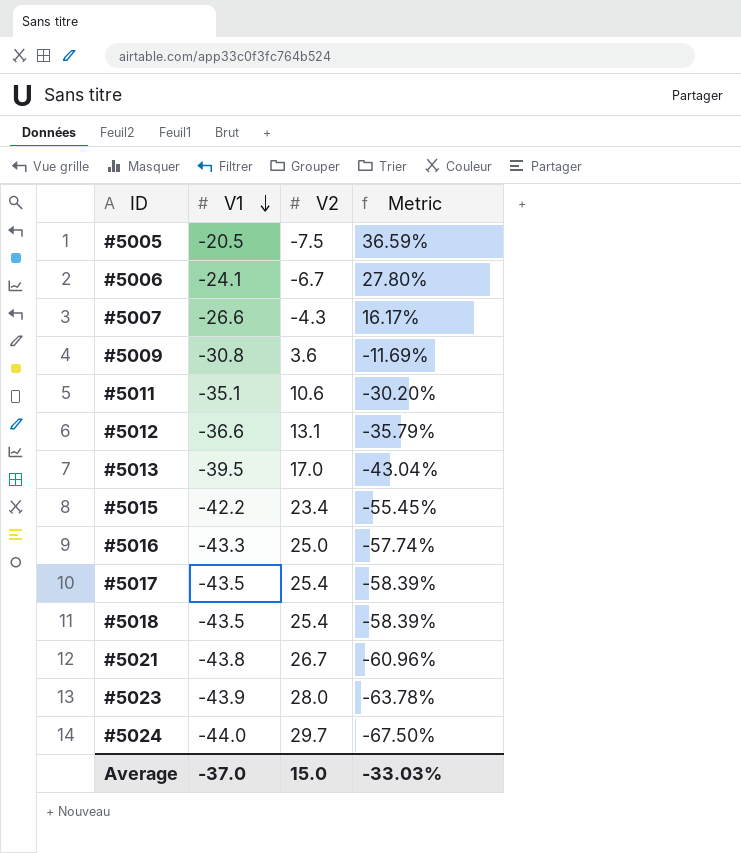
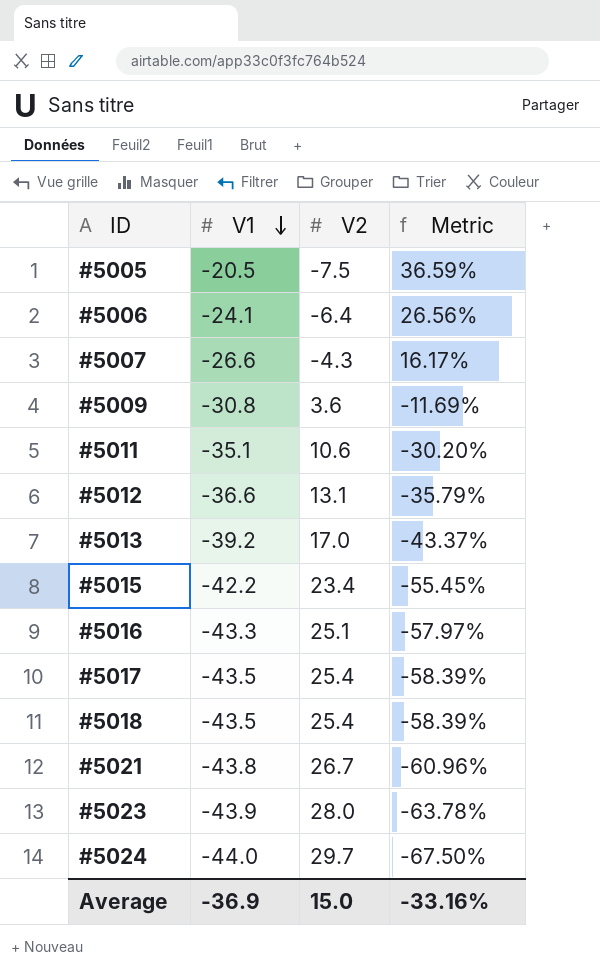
#5006 | V2: -6.7 -> -6.4
#5006 | Metric: 27.80% -> 26.56%
#5013 | V1: -39.5 -> -39.2
#5013 | Metric: -43.04% -> -43.37%
#5016 | V2: 25.0 -> 25.1
#5016 | Metric: -57.74% -> -57.97%
Average | V1: -37.0 -> -36.9
Average | Metric: -33.03% -> -33.16%

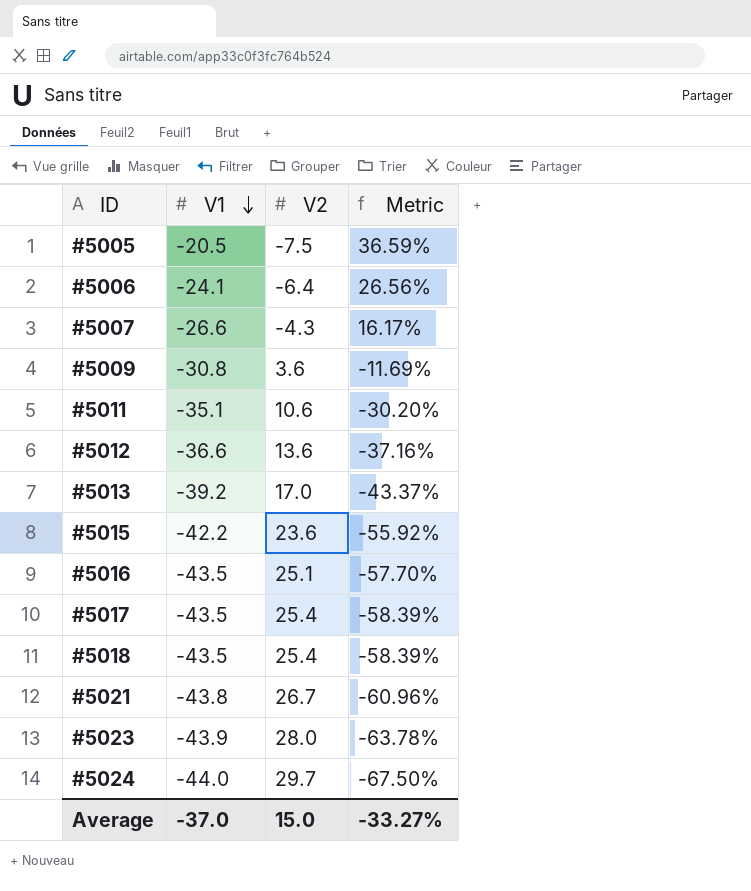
#5012 | V2: 13.1 -> 13.6
#5012 | Metric: -35.79% -> -37.16%
#5015 | V2: 23.4 -> 23.6
#5015 | Metric: -55.45% -> -55.92%
#5016 | V1: -43.3 -> -43.5
#5016 | Metric: -57.97% -> -57.70%
Average | V1: -36.9 -> -37.0
Average | Metric: -33.16% -> -33.27%

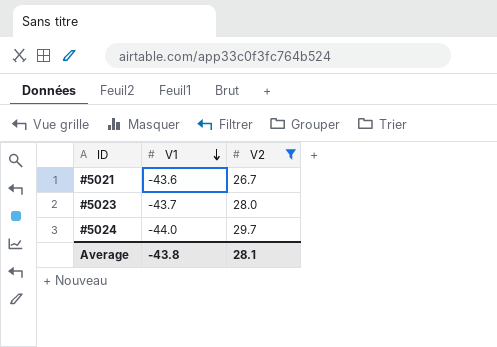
filter: none -> V2 >= 26.7
column Metric | formula: [V2] / [V1] -> none
#5021 | V1: -43.8 -> -43.6
#5023 | V1: -43.9 -> -43.7
Average | V1: -37.0 -> -43.8
Average | V2: 15.0 -> 28.1

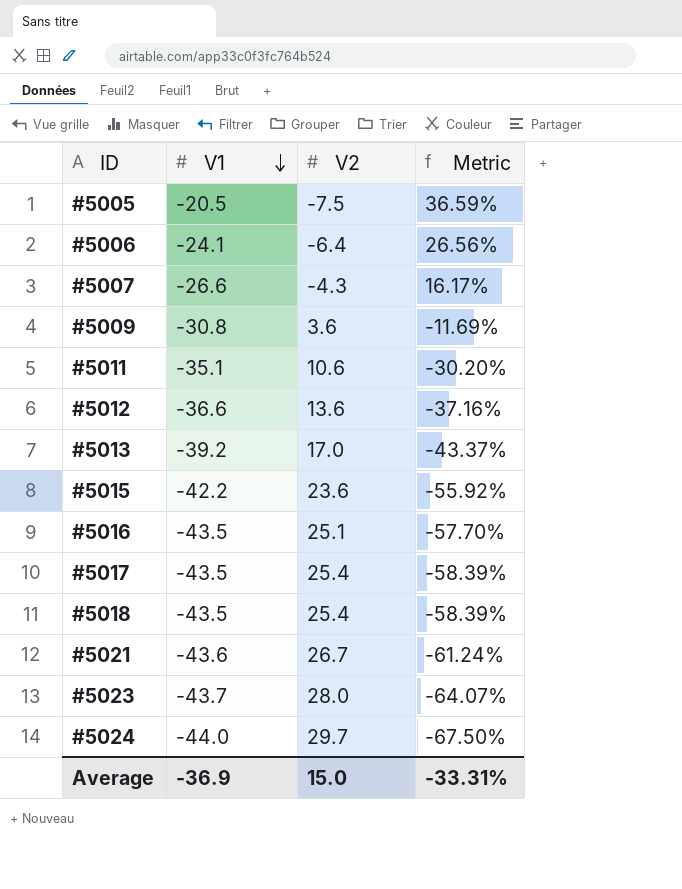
filter: V2 >= 26.7 -> none
column Metric | formula: none -> [V2] / [V1]
Average | V1: -43.8 -> -36.9
Average | V2: 28.1 -> 15.0

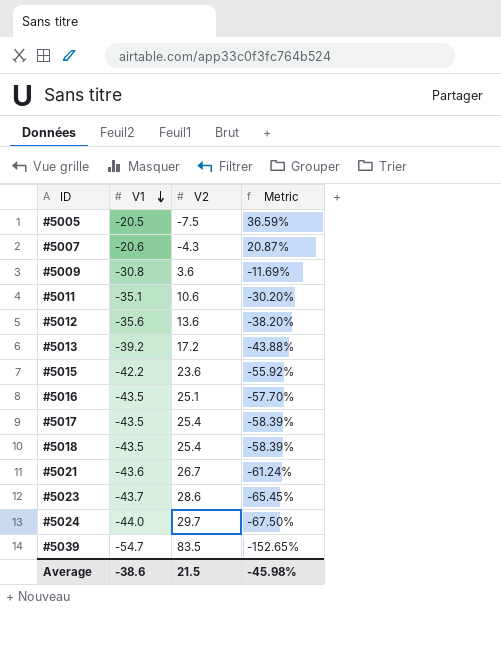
row #5006: -24.1 | -6.4 | 26.56% -> none
#5007 | V1: -26.6 -> -20.6
#5007 | Metric: 16.17% -> 20.87%
#5012 | V1: -36.6 -> -35.6
#5012 | Metric: -37.16% -> -38.20%
#5013 | V2: 17.0 -> 17.2
#5013 | Metric: -43.37% -> -43.88%
#5023 | V2: 28.0 -> 28.6
#5023 | Metric: -64.07% -> -65.45%
row #5039: none -> -54.7 | 83.5 | -152.65%
Average | V1: -36.9 -> -38.6
Average | V2: 15.0 -> 21.5
Average | Metric: -33.31% -> -45.98%

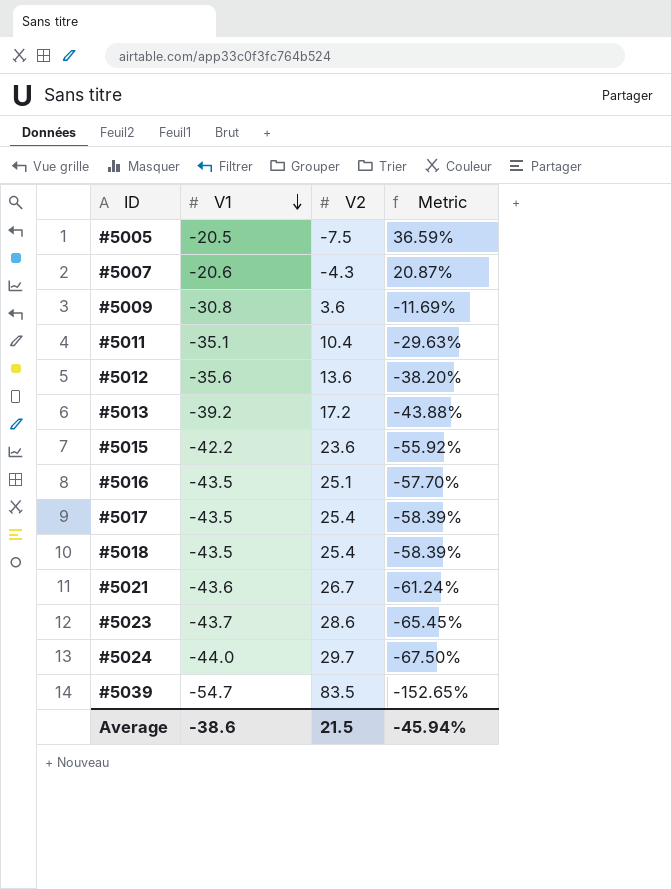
#5011 | V2: 10.6 -> 10.4
#5011 | Metric: -30.20% -> -29.63%
Average | Metric: -45.98% -> -45.94%

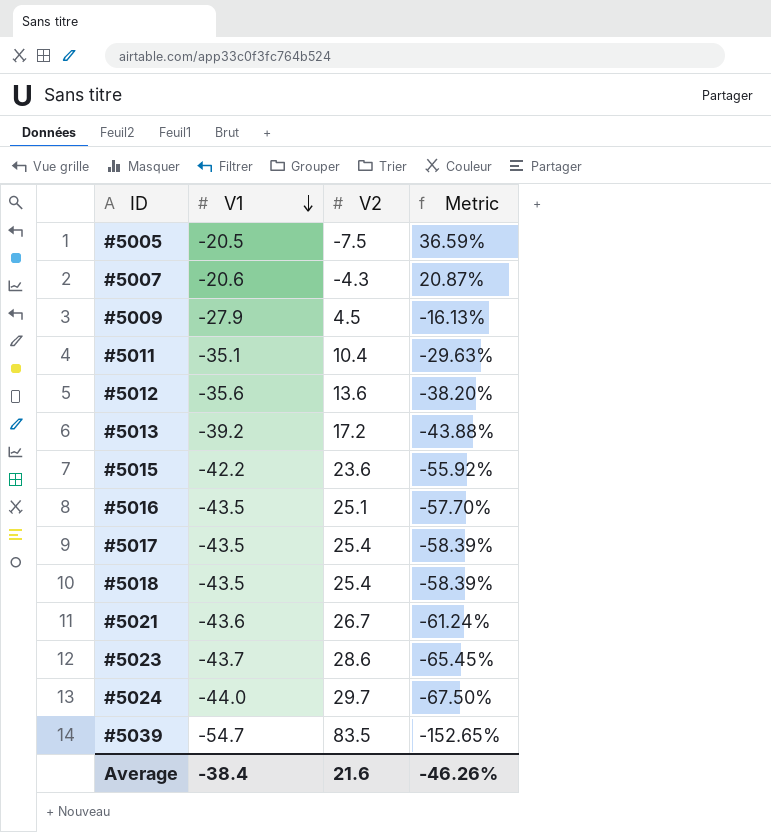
#5009 | V1: -30.8 -> -27.9
#5009 | V2: 3.6 -> 4.5
#5009 | Metric: -11.69% -> -16.13%
Average | V1: -38.6 -> -38.4
Average | V2: 21.5 -> 21.6
Average | Metric: -45.94% -> -46.26%

